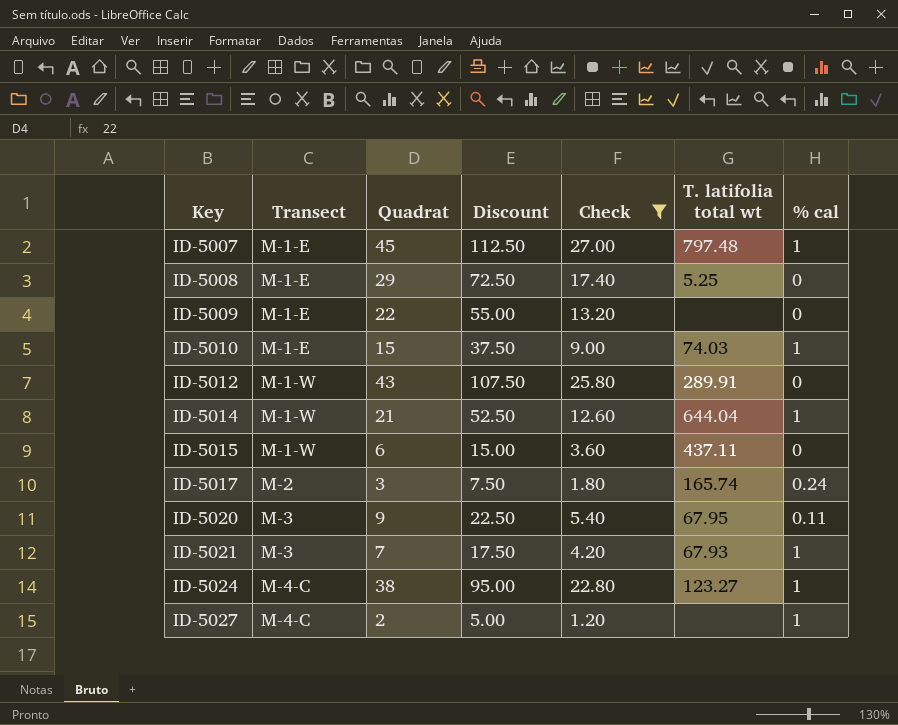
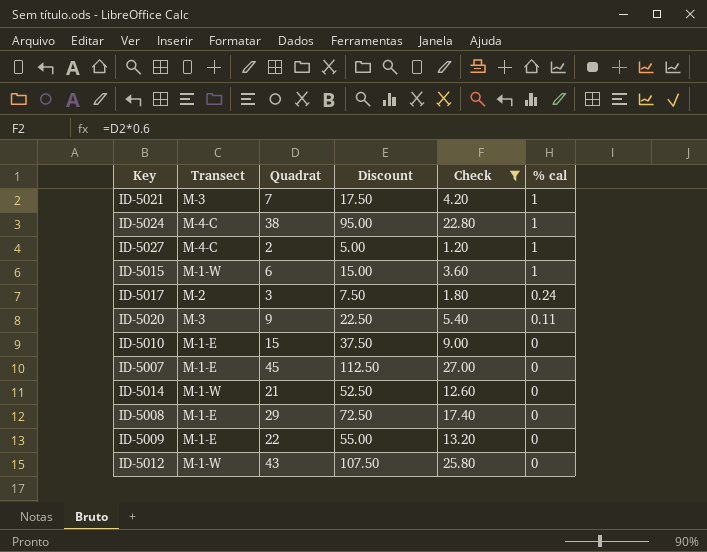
row order: Key ascending -> % cal descending
column T. latifolia total wt | position: 6 -> none
ID-5015 | % cal: 0 -> 1
ID-5010 | % cal: 1 -> 0
ID-5007 | % cal: 1 -> 0
ID-5014 | % cal: 1 -> 0

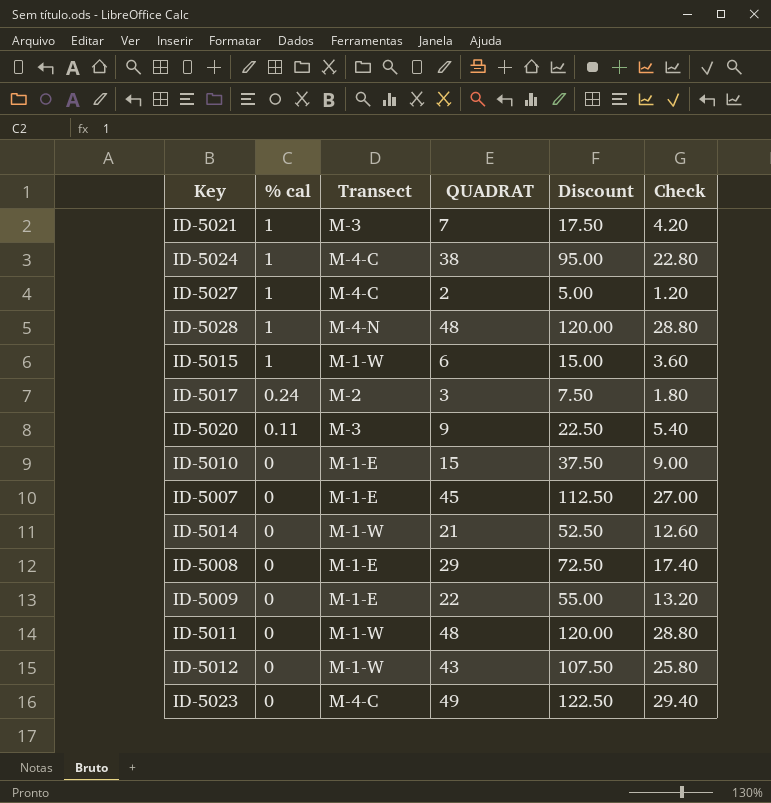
filter: Check <= 27.00 -> none
column % cal | position: 6 -> 2
column name: Quadrat -> QUADRAT

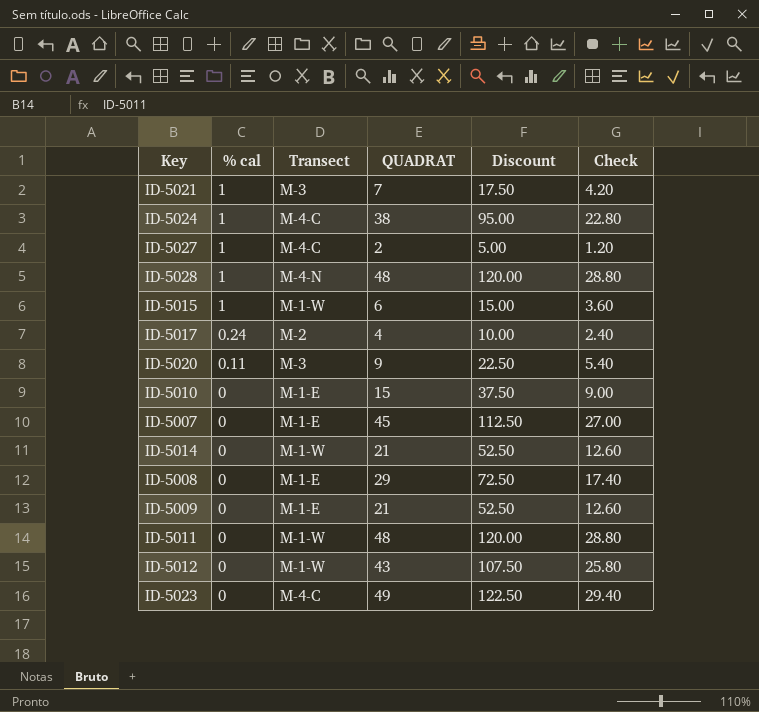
ID-5017 | QUADRAT: 3 -> 4
ID-5017 | Discount: 7.50 -> 10.00
ID-5017 | Check: 1.80 -> 2.40
ID-5009 | QUADRAT: 22 -> 21
ID-5009 | Discount: 55.00 -> 52.50
ID-5009 | Check: 13.20 -> 12.60

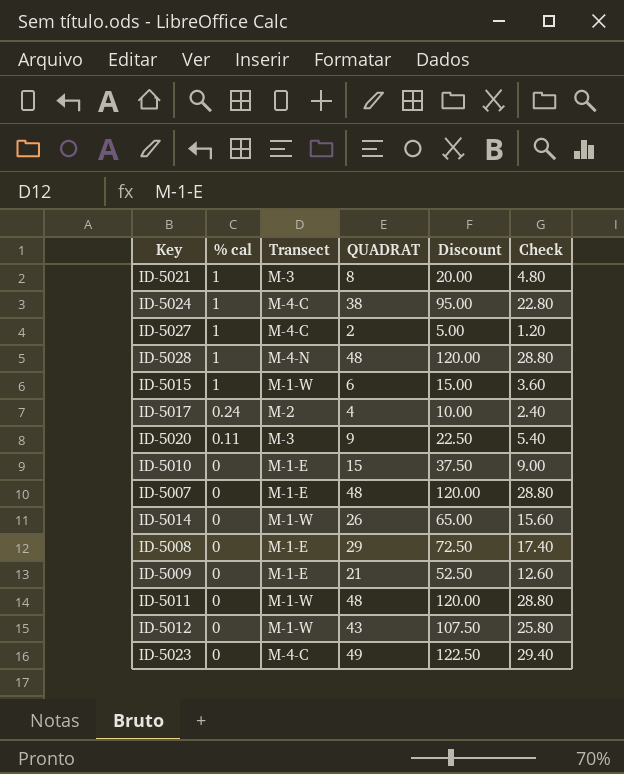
ID-5021 | QUADRAT: 7 -> 8
ID-5021 | Discount: 17.50 -> 20.00
ID-5021 | Check: 4.20 -> 4.80
ID-5007 | QUADRAT: 45 -> 48
ID-5007 | Discount: 112.50 -> 120.00
ID-5007 | Check: 27.00 -> 28.80
ID-5014 | QUADRAT: 21 -> 26
ID-5014 | Discount: 52.50 -> 65.00
ID-5014 | Check: 12.60 -> 15.60

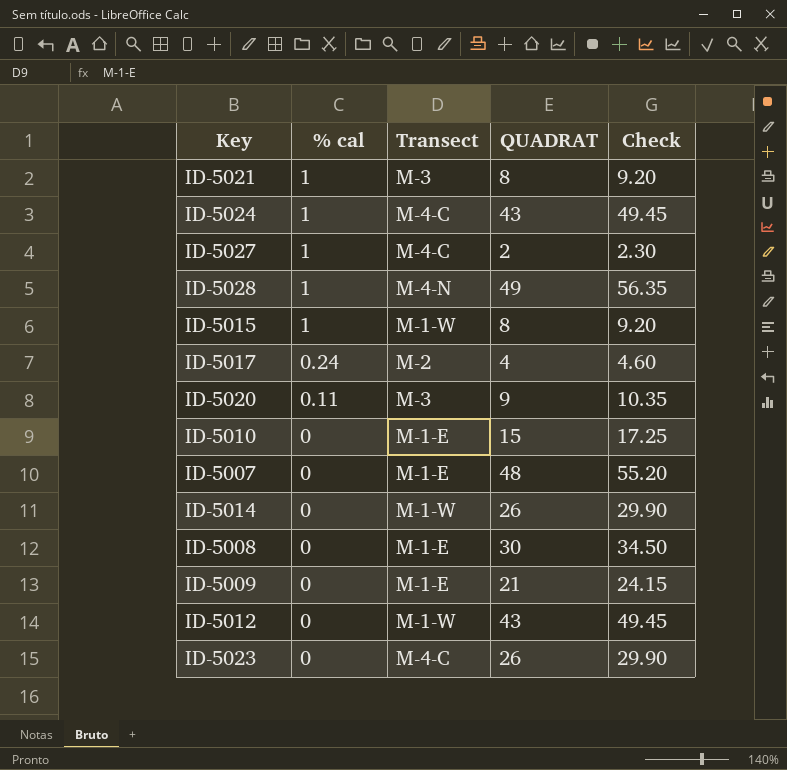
column Discount | formula: [QUADRAT] * 2.5 -> none
column Check | formula: [QUADRAT] * 0.6 -> [QUADRAT] * 1.15
row ID-5011: 0 | M-1-W | 48 | 120.00 | 28.80 -> none
ID-5024 | QUADRAT: 38 -> 43
ID-5028 | QUADRAT: 48 -> 49
ID-5015 | QUADRAT: 6 -> 8
ID-5008 | QUADRAT: 29 -> 30
ID-5023 | QUADRAT: 49 -> 26

